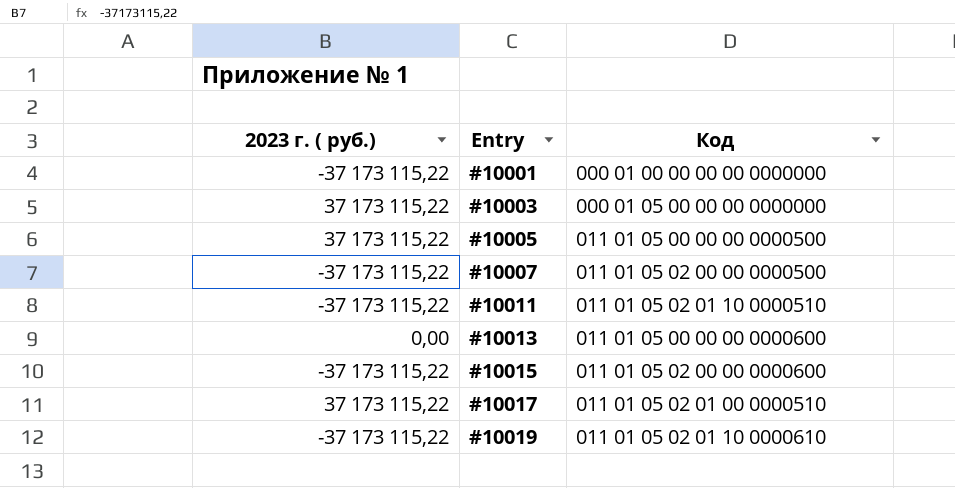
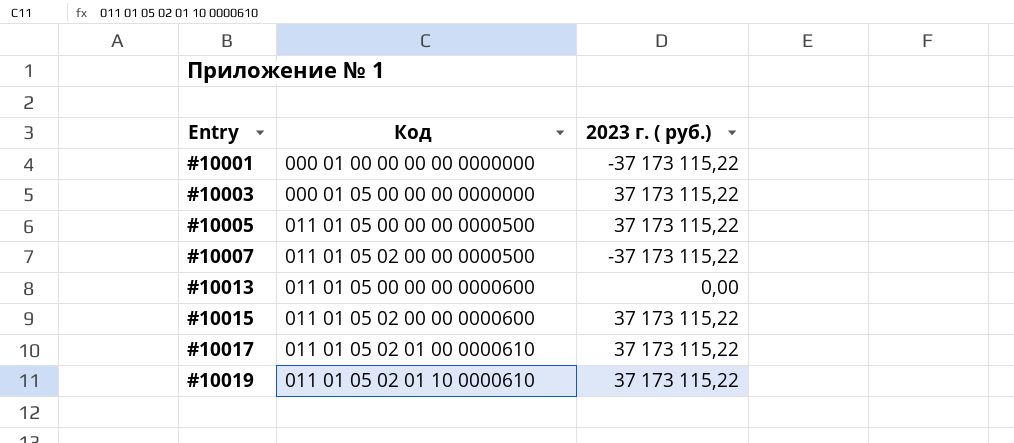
column 2023 г. ( руб.) | position: 1 -> 3
row #10011: -37 173 115,22 | 011 01 05 02 01 10 0000510 -> none
#10015 | 2023 г. ( руб.): -37 173 115,22 -> 37 173 115,22
#10017 | Код: 011 01 05 02 01 00 0000510 -> 011 01 05 02 01 00 0000610
#10019 | 2023 г. ( руб.): -37 173 115,22 -> 37 173 115,22

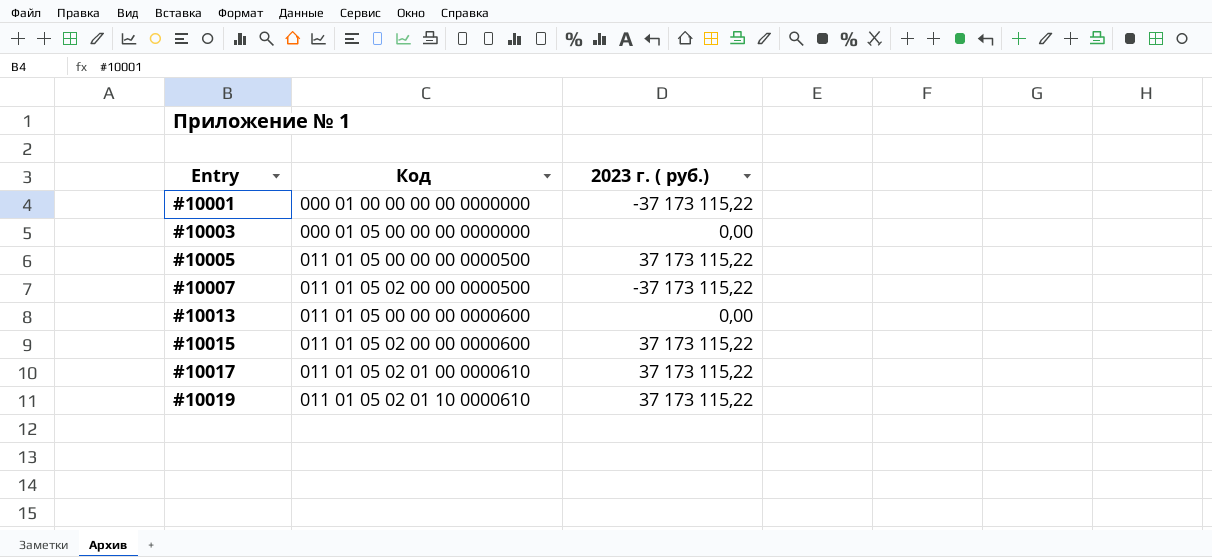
#10003 | 2023 г. ( руб.): 37 173 115,22 -> 0,00

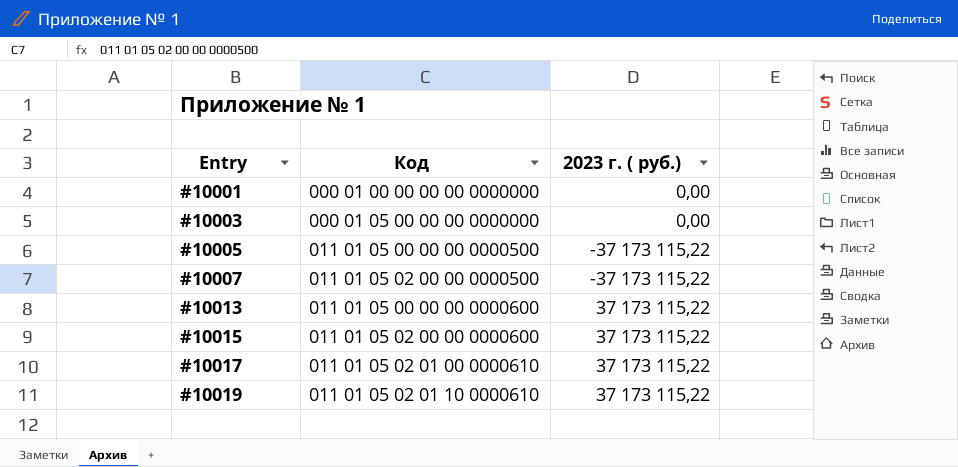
#10001 | 2023 г. ( руб.): -37 173 115,22 -> 0,00
#10005 | 2023 г. ( руб.): 37 173 115,22 -> -37 173 115,22
#10013 | 2023 г. ( руб.): 0,00 -> 37 173 115,22

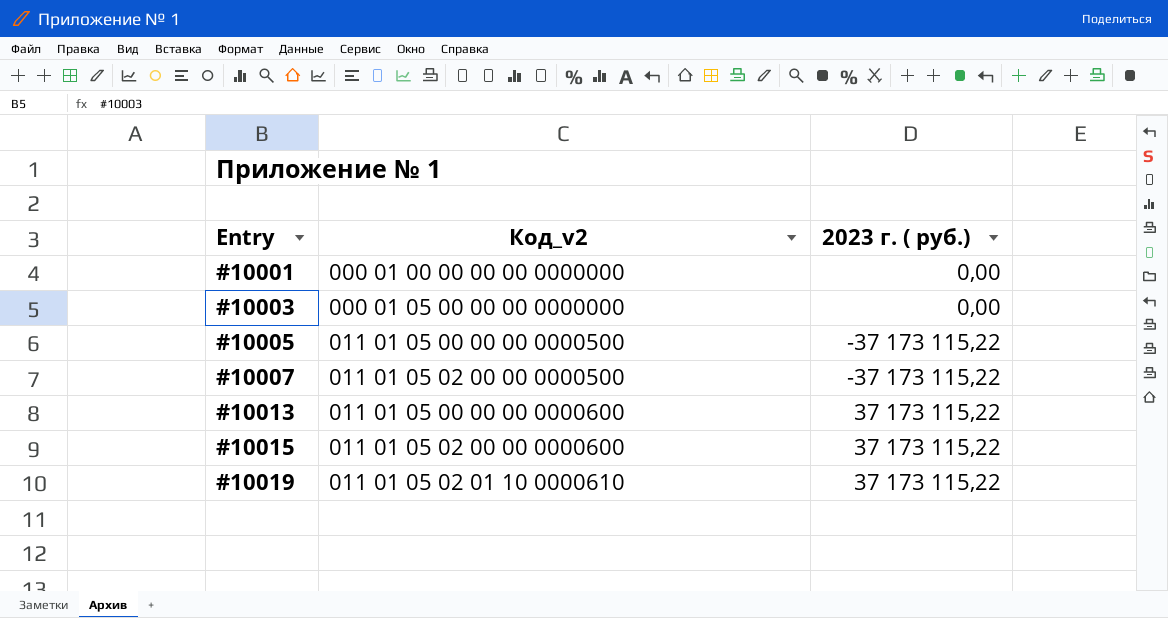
column name: Код -> Код_v2
row #10017: 011 01 05 02 01 00 0000610 | 37 173 115,22 -> none

